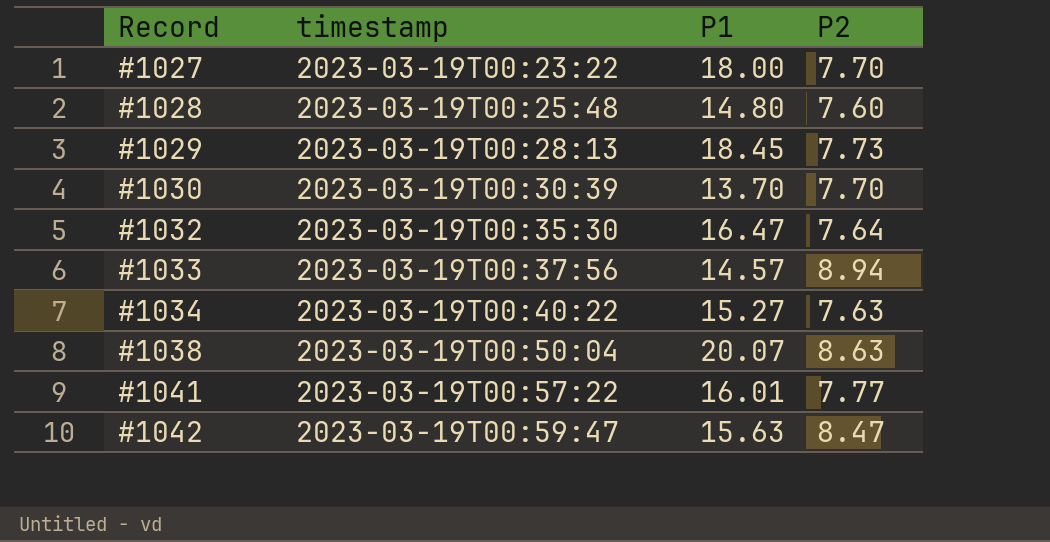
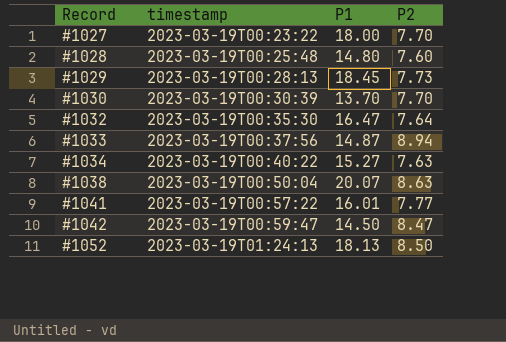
#1033 | P1: 14.57 -> 14.87
#1042 | P1: 15.63 -> 14.50
row #1052: none -> 2023-03-19T01:24:13 | 18.13 | 8.50

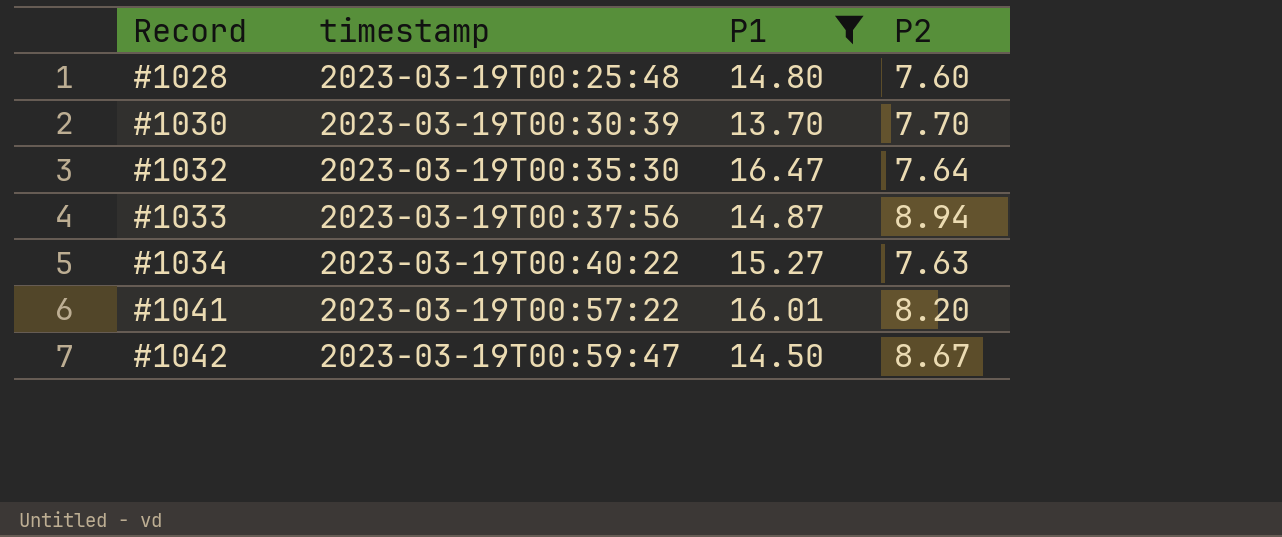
filter: none -> P1 <= 16.47
#1041 | P2: 7.77 -> 8.20
#1042 | P2: 8.47 -> 8.67

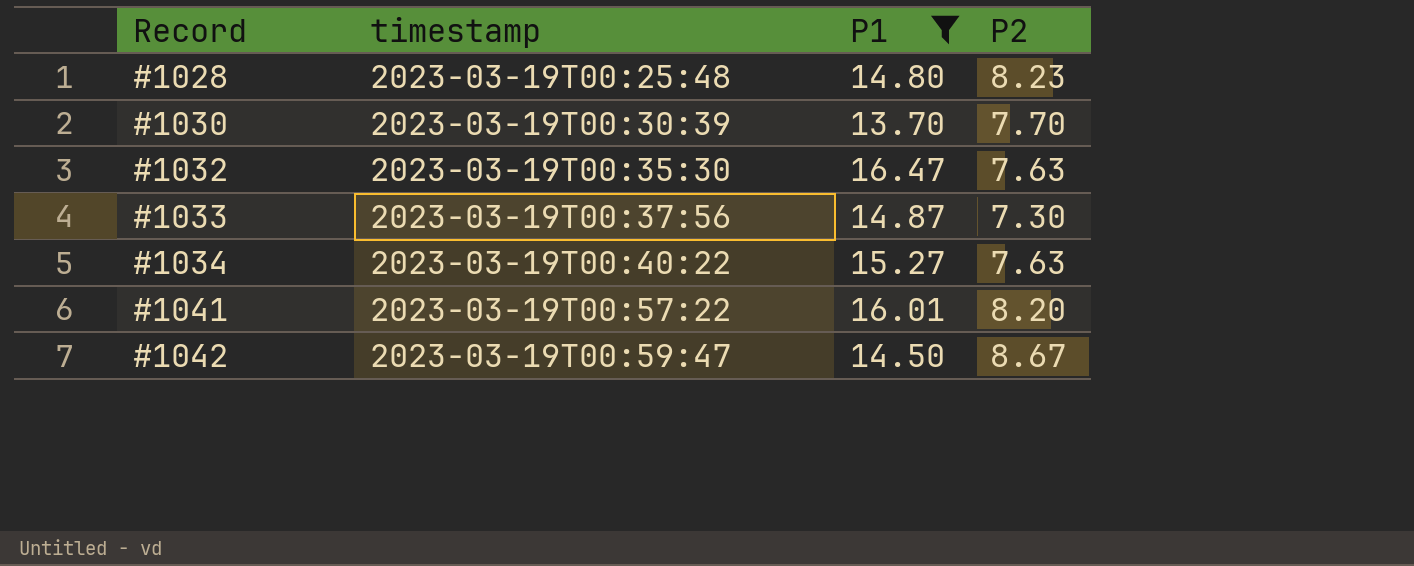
#1028 | P2: 7.60 -> 8.23
#1032 | P2: 7.64 -> 7.63
#1033 | P2: 8.94 -> 7.30

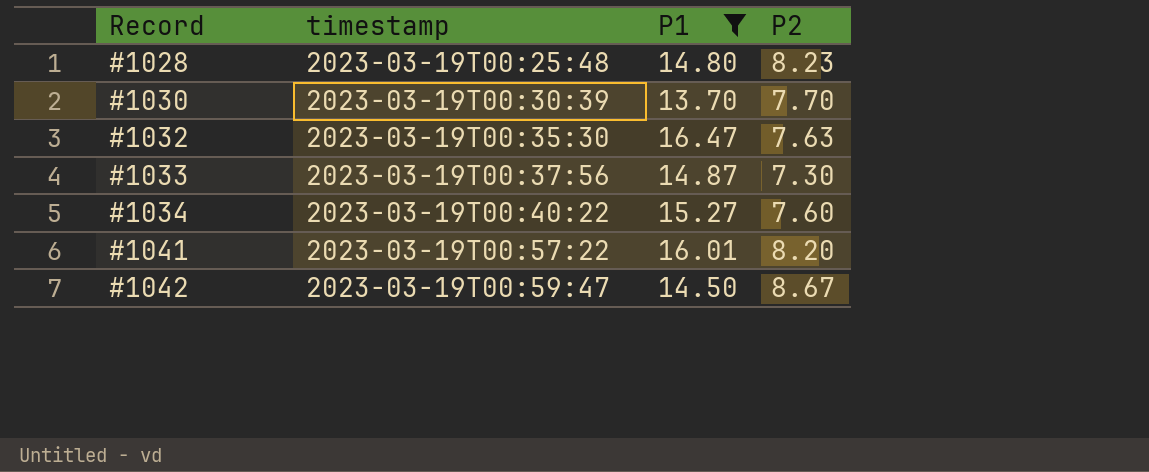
#1034 | P2: 7.63 -> 7.60

